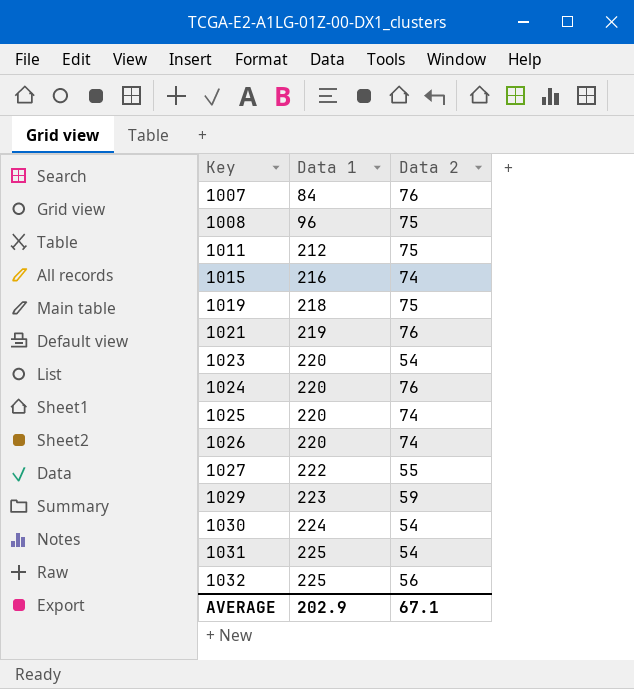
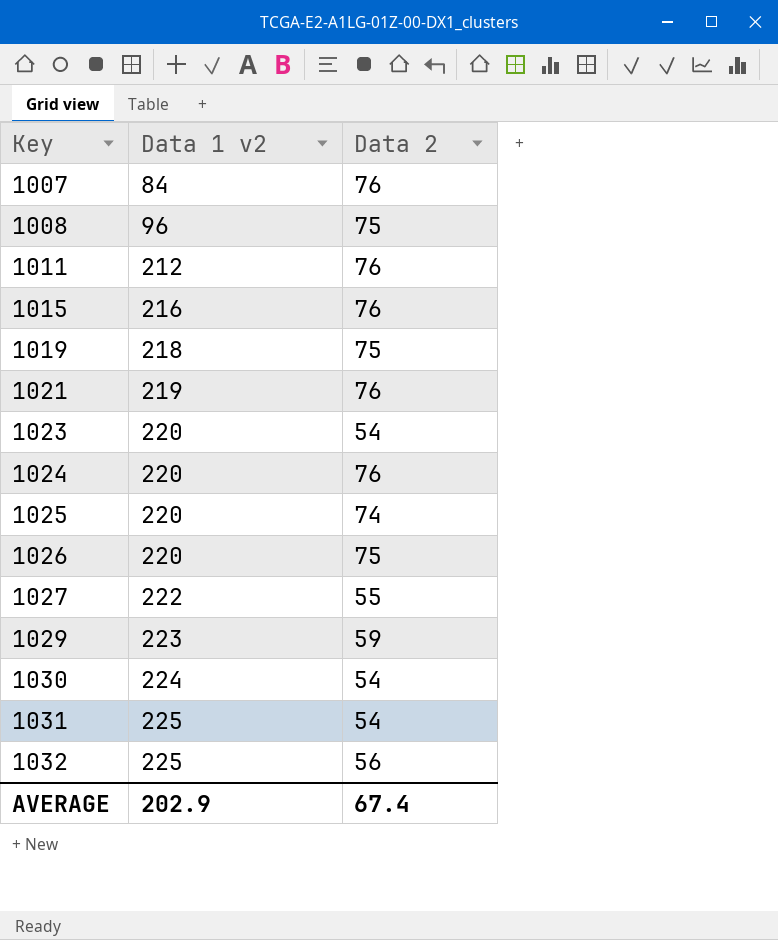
column name: Data 1 -> Data 1 v2
1011 | Data 2: 75 -> 76
1015 | Data 2: 74 -> 76
1026 | Data 2: 74 -> 75
AVERAGE | Data 2: 67.1 -> 67.4

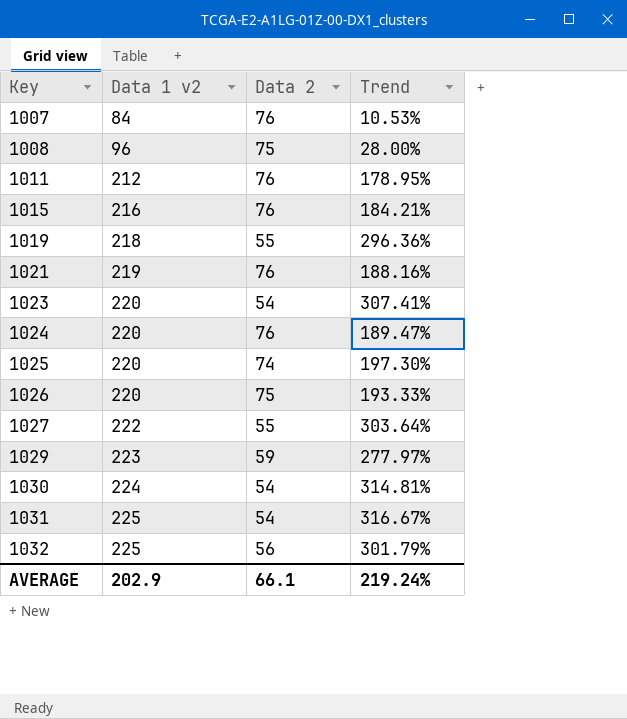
column Trend | formula: none -> ([Data 1 v2] - [Data 2]) / [Data 2]
1019 | Data 2: 75 -> 55
AVERAGE | Data 2: 67.4 -> 66.1

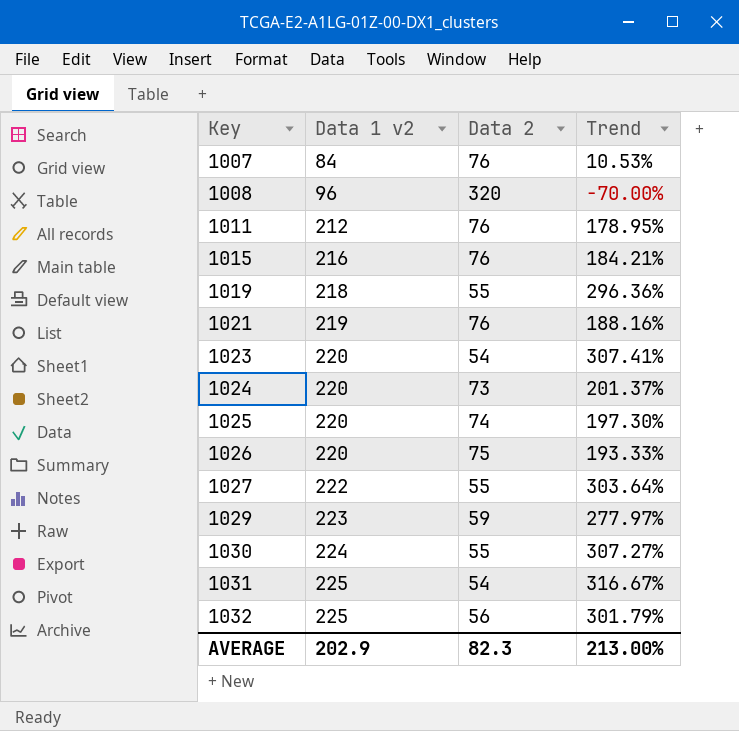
1008 | Data 2: 75 -> 320
1008 | Trend: 28.00% -> -70.00%
1024 | Data 2: 76 -> 73
1024 | Trend: 189.47% -> 201.37%
1030 | Data 2: 54 -> 55
1030 | Trend: 314.81% -> 307.27%
AVERAGE | Data 2: 66.1 -> 82.3
AVERAGE | Trend: 219.24% -> 213.00%

